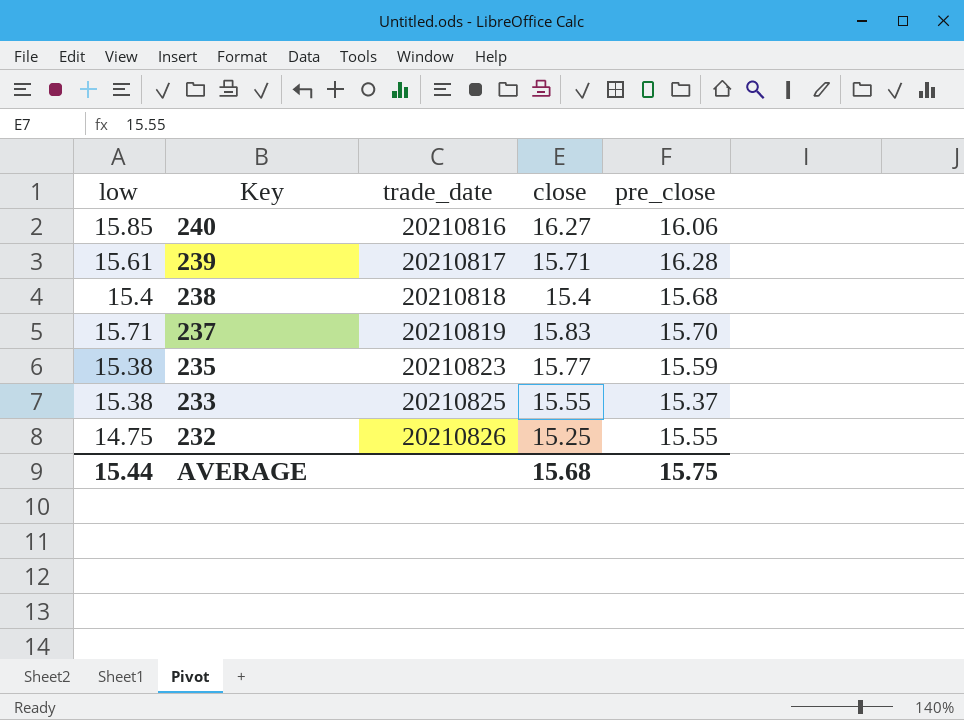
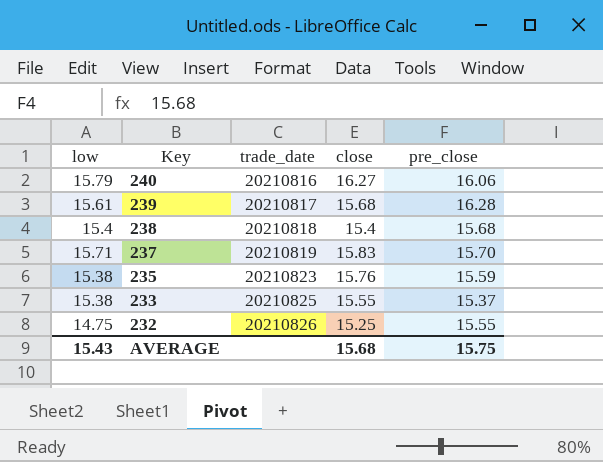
240 | low: 15.85 -> 15.79
239 | close: 15.71 -> 15.68
235 | close: 15.77 -> 15.76
AVERAGE | low: 15.44 -> 15.43

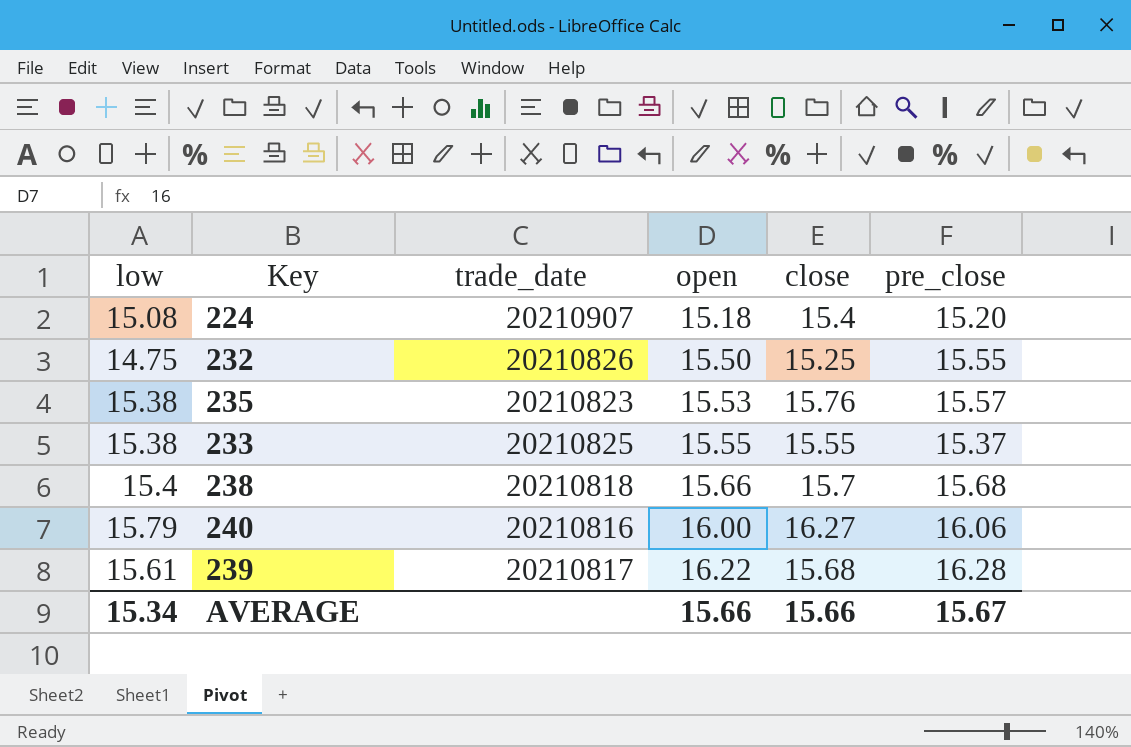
row order: Key descending -> open ascending
column open | position: none -> 4
row 237: 15.71 | 20210819 | 15.83 | 15.70 -> none
row 224: none -> 15.08 | 20210907 | 15.18 | 15.4 | 15.20
235 | pre_close: 15.59 -> 15.57
238 | close: 15.4 -> 15.7
AVERAGE | low: 15.43 -> 15.34
AVERAGE | close: 15.68 -> 15.66
AVERAGE | pre_close: 15.75 -> 15.67

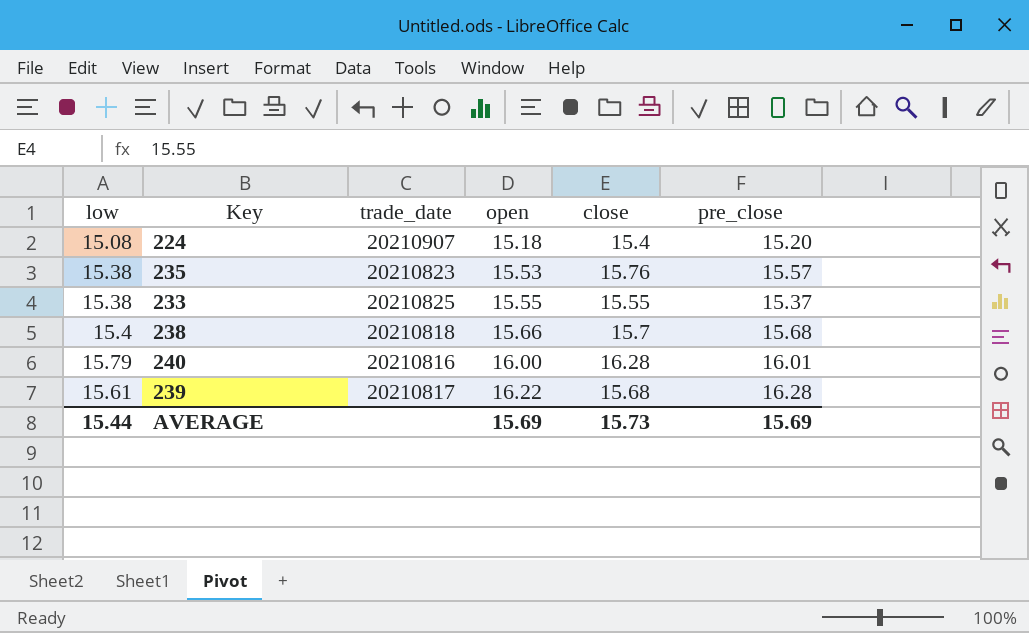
row 232: 14.75 | 20210826 | 15.50 | 15.25 | 15.55 -> none
240 | close: 16.27 -> 16.28
240 | pre_close: 16.06 -> 16.01
AVERAGE | low: 15.34 -> 15.44
AVERAGE | open: 15.66 -> 15.69
AVERAGE | close: 15.66 -> 15.73
AVERAGE | pre_close: 15.67 -> 15.69

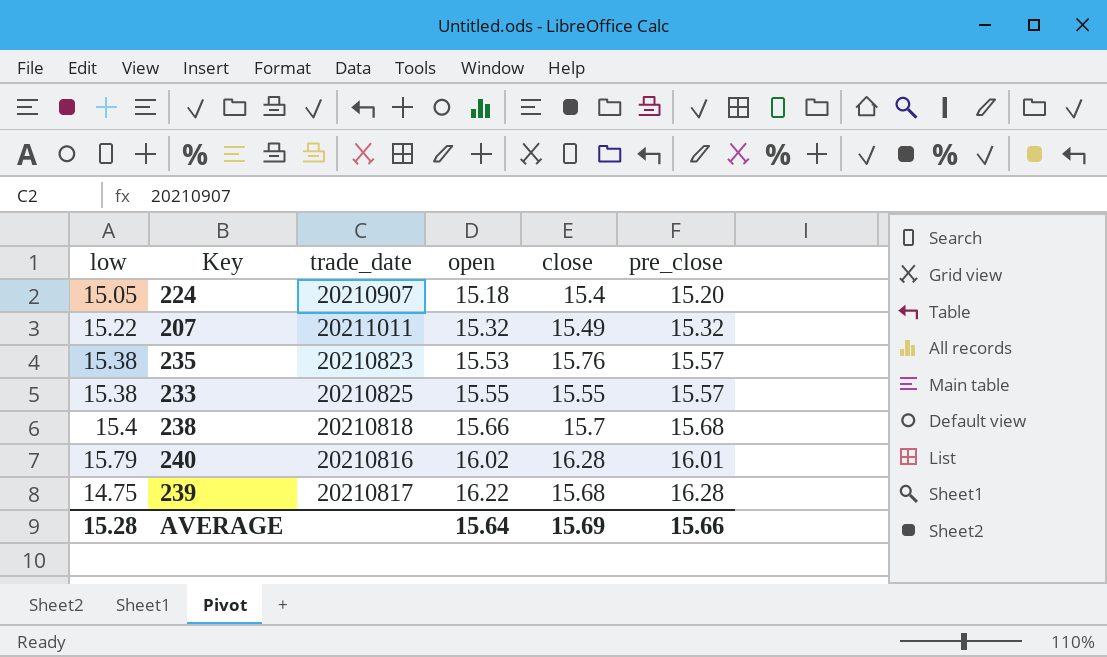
224 | low: 15.08 -> 15.05
row 207: none -> 15.22 | 20211011 | 15.32 | 15.49 | 15.32
233 | pre_close: 15.37 -> 15.57
240 | open: 16.00 -> 16.02
239 | low: 15.61 -> 14.75
AVERAGE | low: 15.44 -> 15.28
AVERAGE | open: 15.69 -> 15.64
AVERAGE | close: 15.73 -> 15.69
AVERAGE | pre_close: 15.69 -> 15.66

